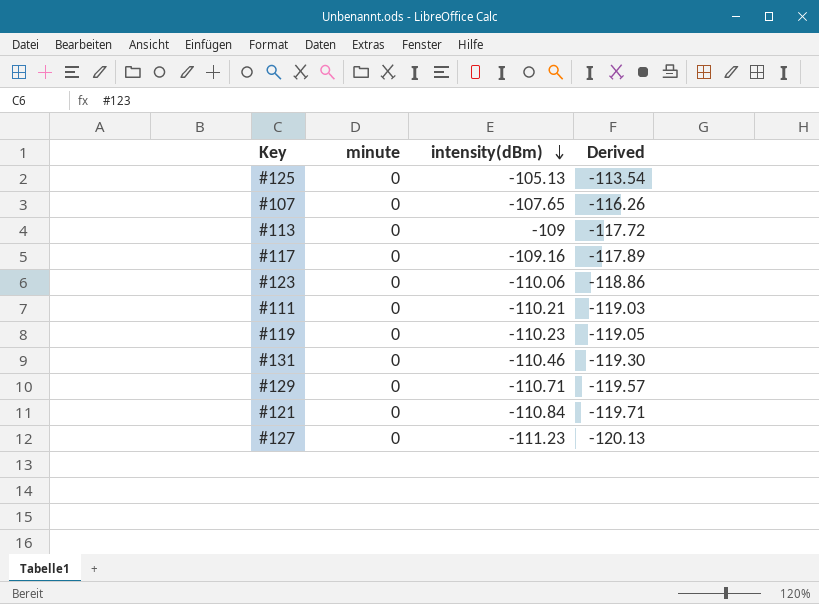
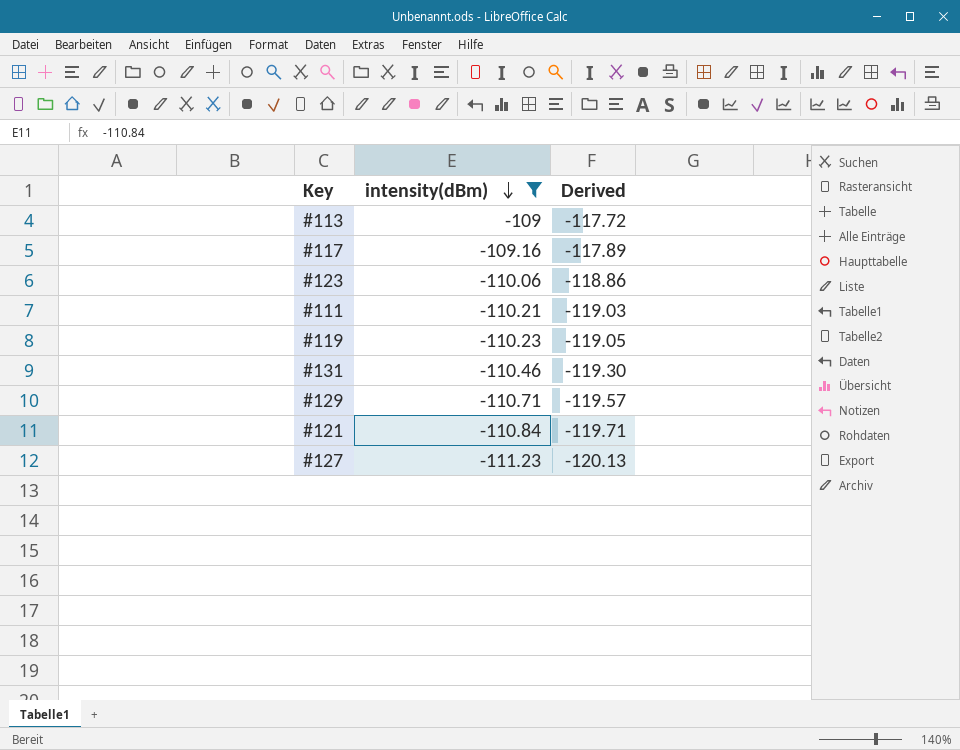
filter: none -> intensity(dBm) <= -109
column minute | position: 2 -> none

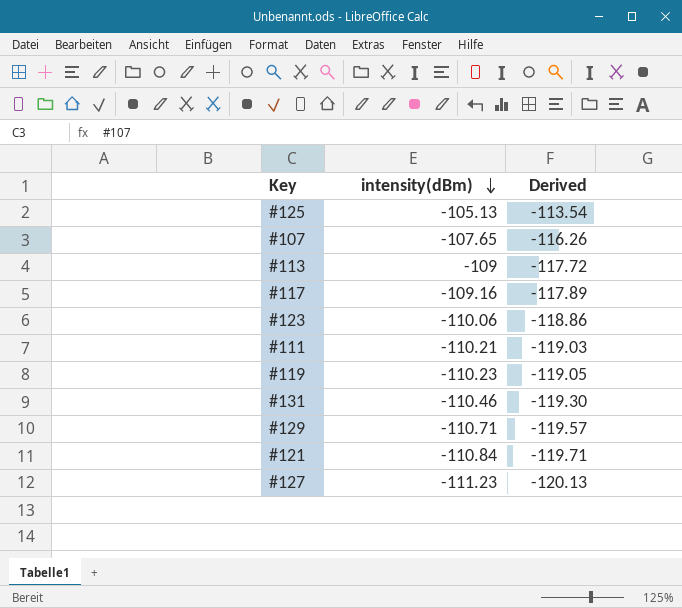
filter: intensity(dBm) <= -109 -> none

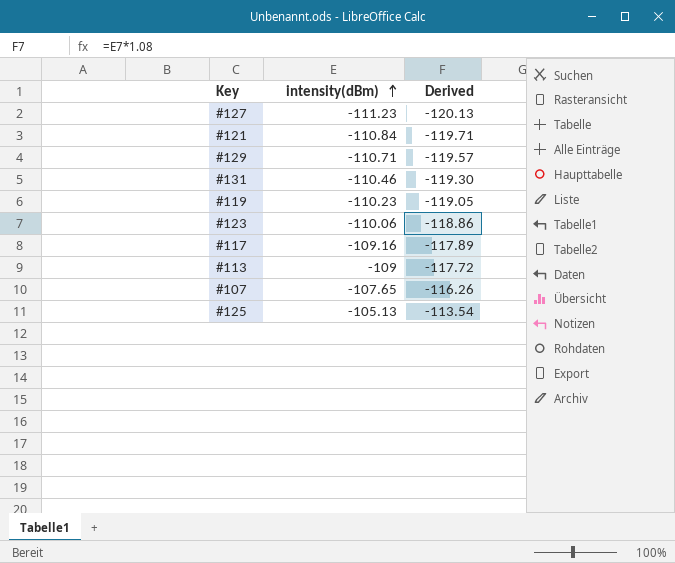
row order: intensity(dBm) descending -> intensity(dBm) ascending
row #111: -110.21 | -119.03 -> none

